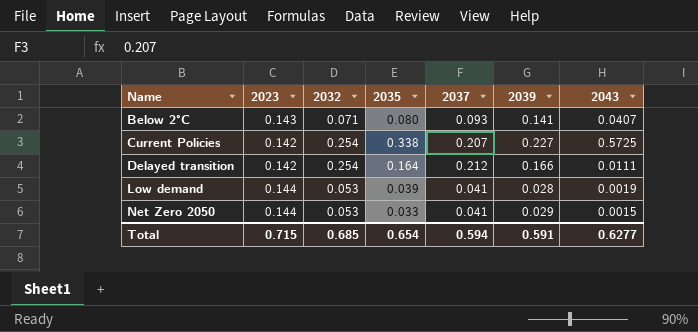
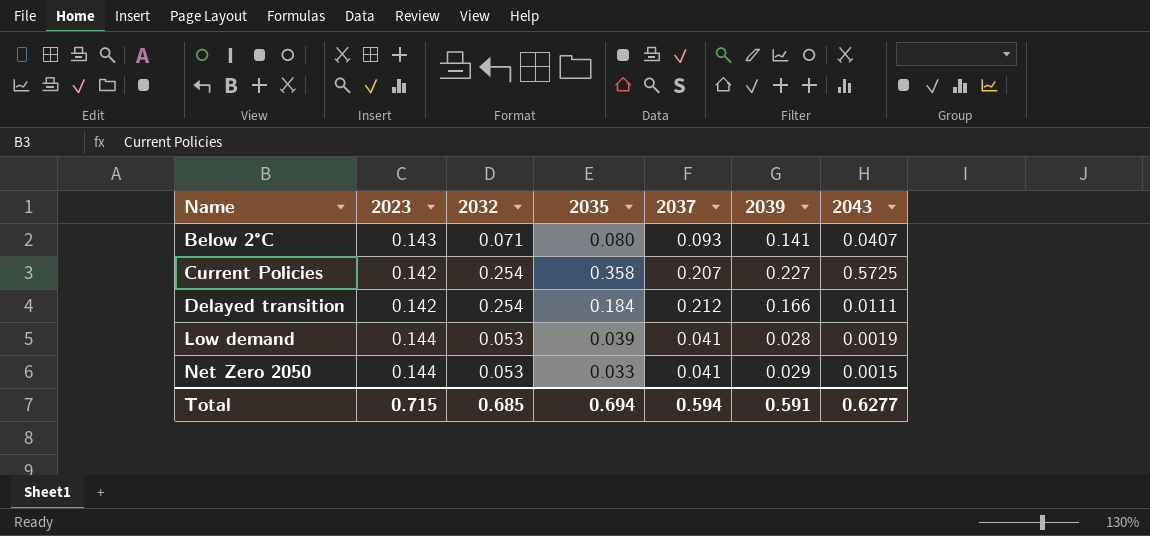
Current Policies | 2035: 0.338 -> 0.358
Delayed transition | 2035: 0.164 -> 0.184
Total | 2035: 0.654 -> 0.694

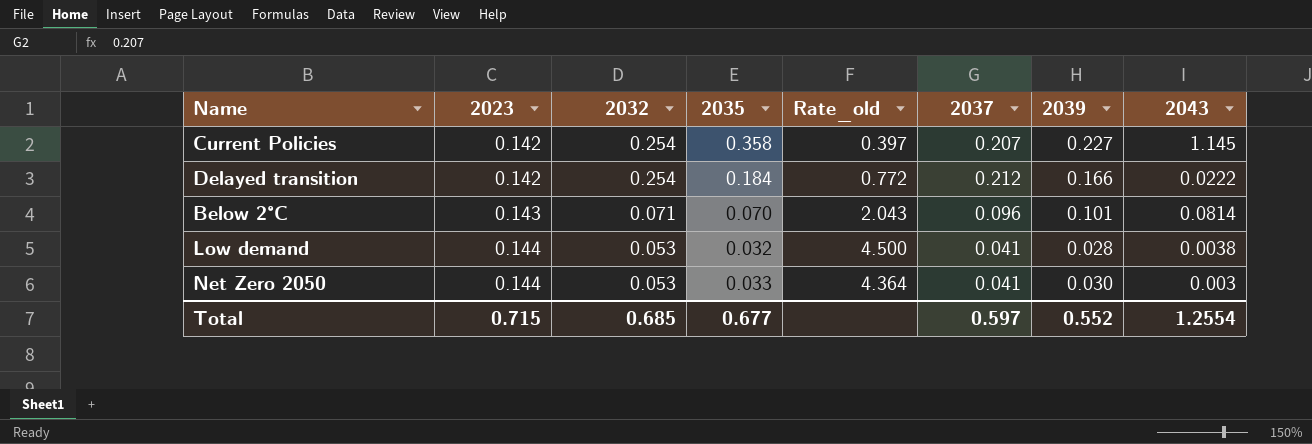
row order: Name ascending -> 2023 ascending
column Rate_old | formula: none -> [2023] / [2035]
Current Policies | 2043: 0.5725 -> 1.145
Delayed transition | 2043: 0.0111 -> 0.0222
Below 2°C | 2035: 0.080 -> 0.070
Below 2°C | 2037: 0.093 -> 0.096
Below 2°C | 2039: 0.141 -> 0.101
Below 2°C | 2043: 0.0407 -> 0.0814
Low demand | 2035: 0.039 -> 0.032
Low demand | 2043: 0.0019 -> 0.0038
Net Zero 2050 | 2039: 0.029 -> 0.030
Net Zero 2050 | 2043: 0.0015 -> 0.003
Total | 2035: 0.694 -> 0.677
Total | 2037: 0.594 -> 0.597
Total | 2039: 0.591 -> 0.552
Total | 2043: 0.6277 -> 1.2554

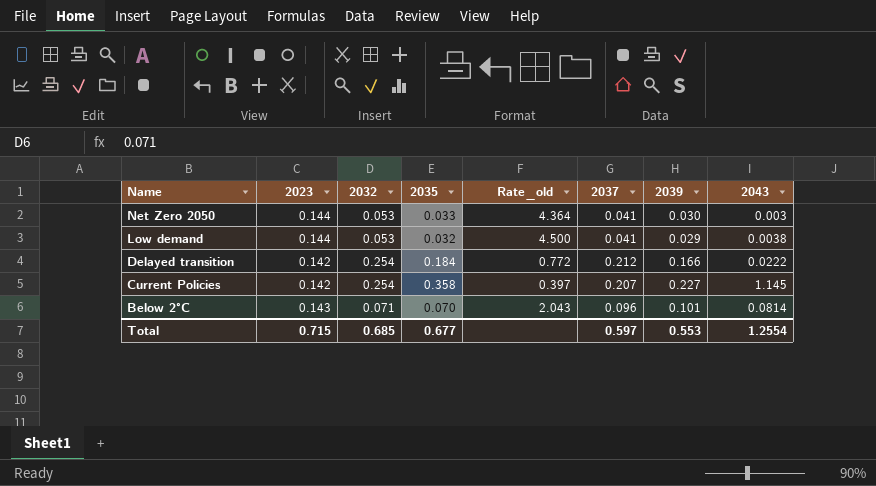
row order: 2023 ascending -> Name descending
Low demand | 2039: 0.028 -> 0.029
Total | 2039: 0.552 -> 0.553

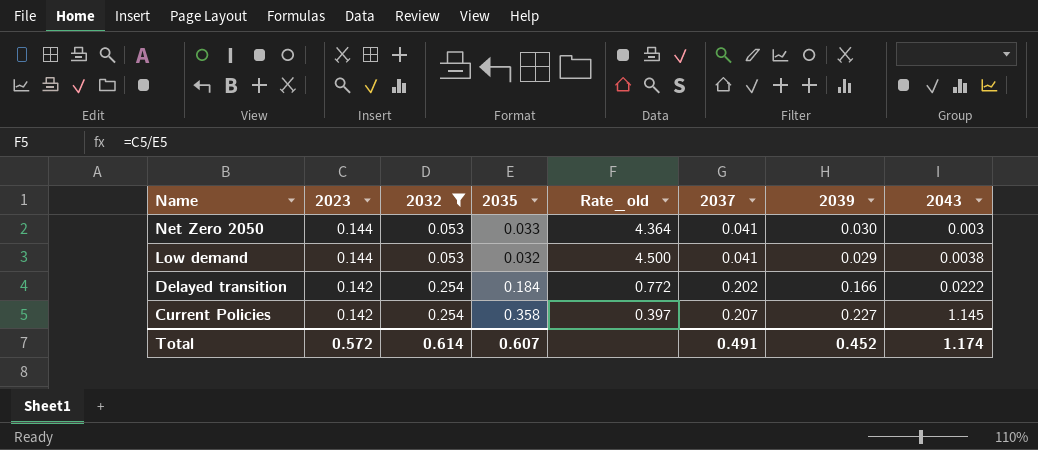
filter: none -> 2032 != 0.071
Delayed transition | 2037: 0.212 -> 0.202
Total | 2023: 0.715 -> 0.572
Total | 2032: 0.685 -> 0.614
Total | 2035: 0.677 -> 0.607
Total | 2037: 0.597 -> 0.491
Total | 2039: 0.553 -> 0.452
Total | 2043: 1.2554 -> 1.174

